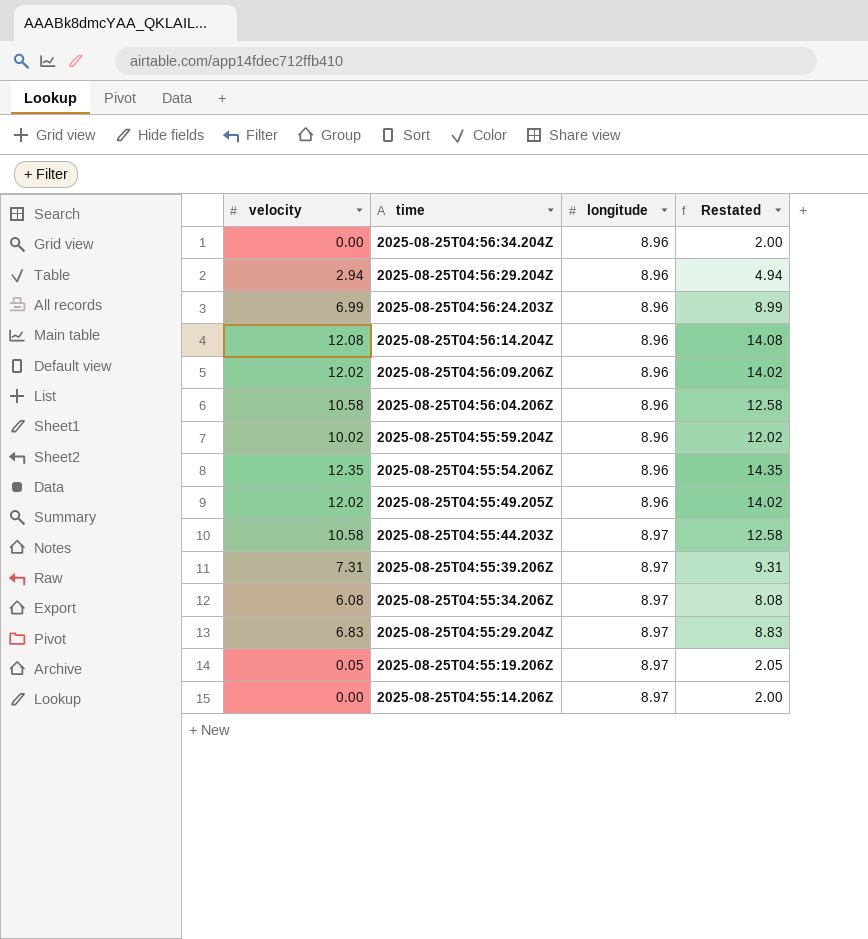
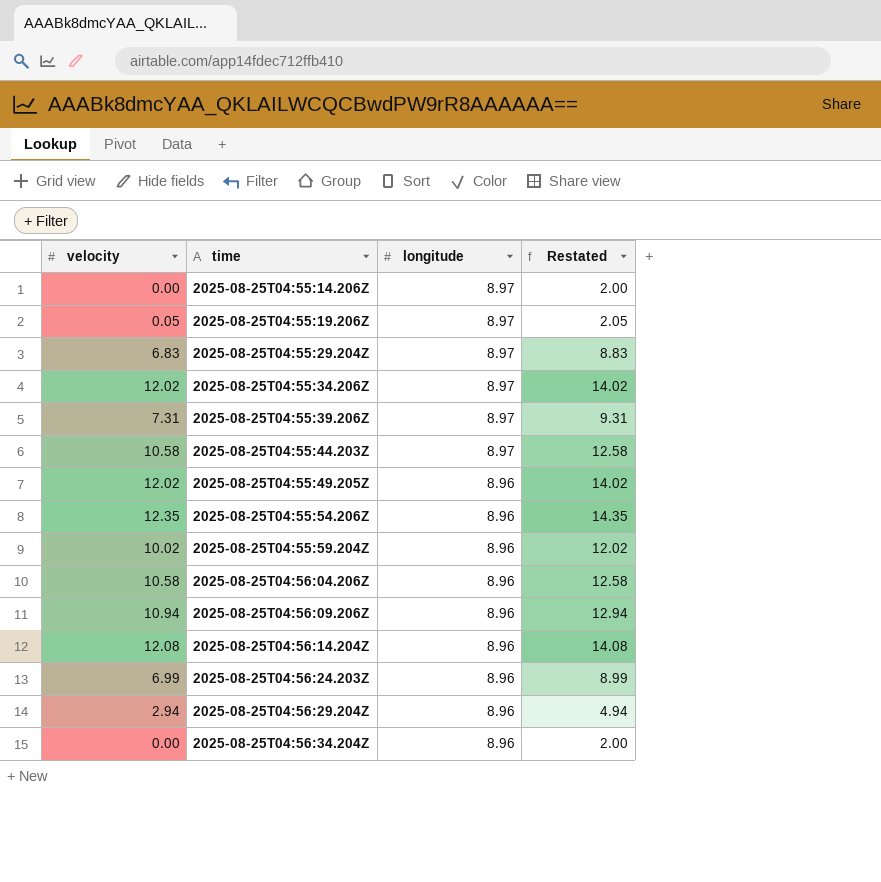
row order: time descending -> time ascending
2025-08-25T04:55:34.206Z | velocity: 6.08 -> 12.02
2025-08-25T04:55:34.206Z | Restated: 8.08 -> 14.02
2025-08-25T04:56:09.206Z | velocity: 12.02 -> 10.94
2025-08-25T04:56:09.206Z | Restated: 14.02 -> 12.94

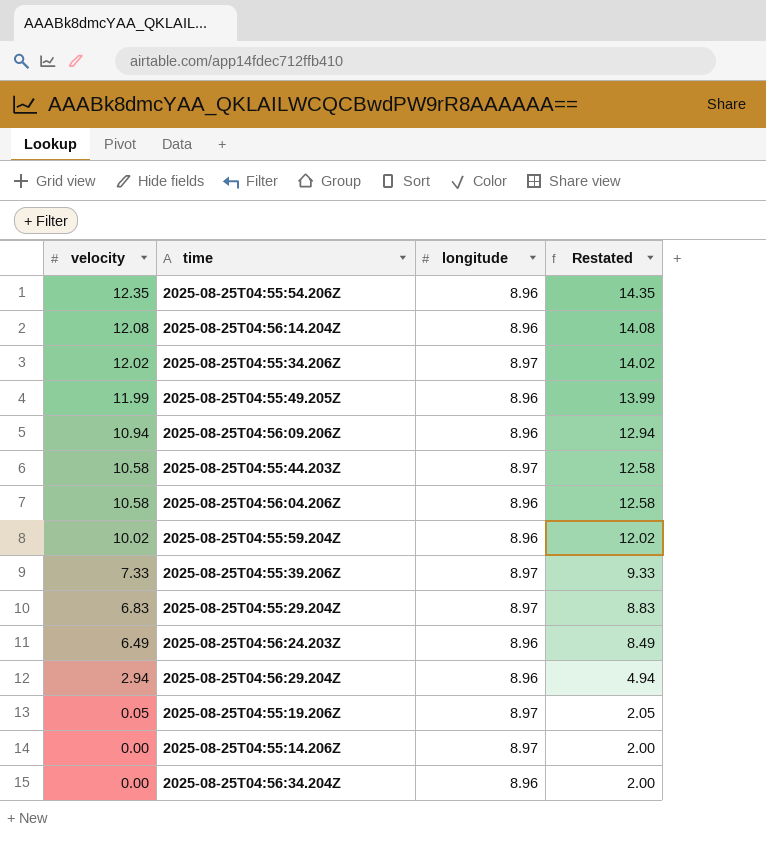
row order: time ascending -> velocity descending
2025-08-25T04:55:49.205Z | velocity: 12.02 -> 11.99
2025-08-25T04:55:49.205Z | Restated: 14.02 -> 13.99
2025-08-25T04:55:39.206Z | velocity: 7.31 -> 7.33
2025-08-25T04:55:39.206Z | Restated: 9.31 -> 9.33
2025-08-25T04:56:24.203Z | velocity: 6.99 -> 6.49
2025-08-25T04:56:24.203Z | Restated: 8.99 -> 8.49

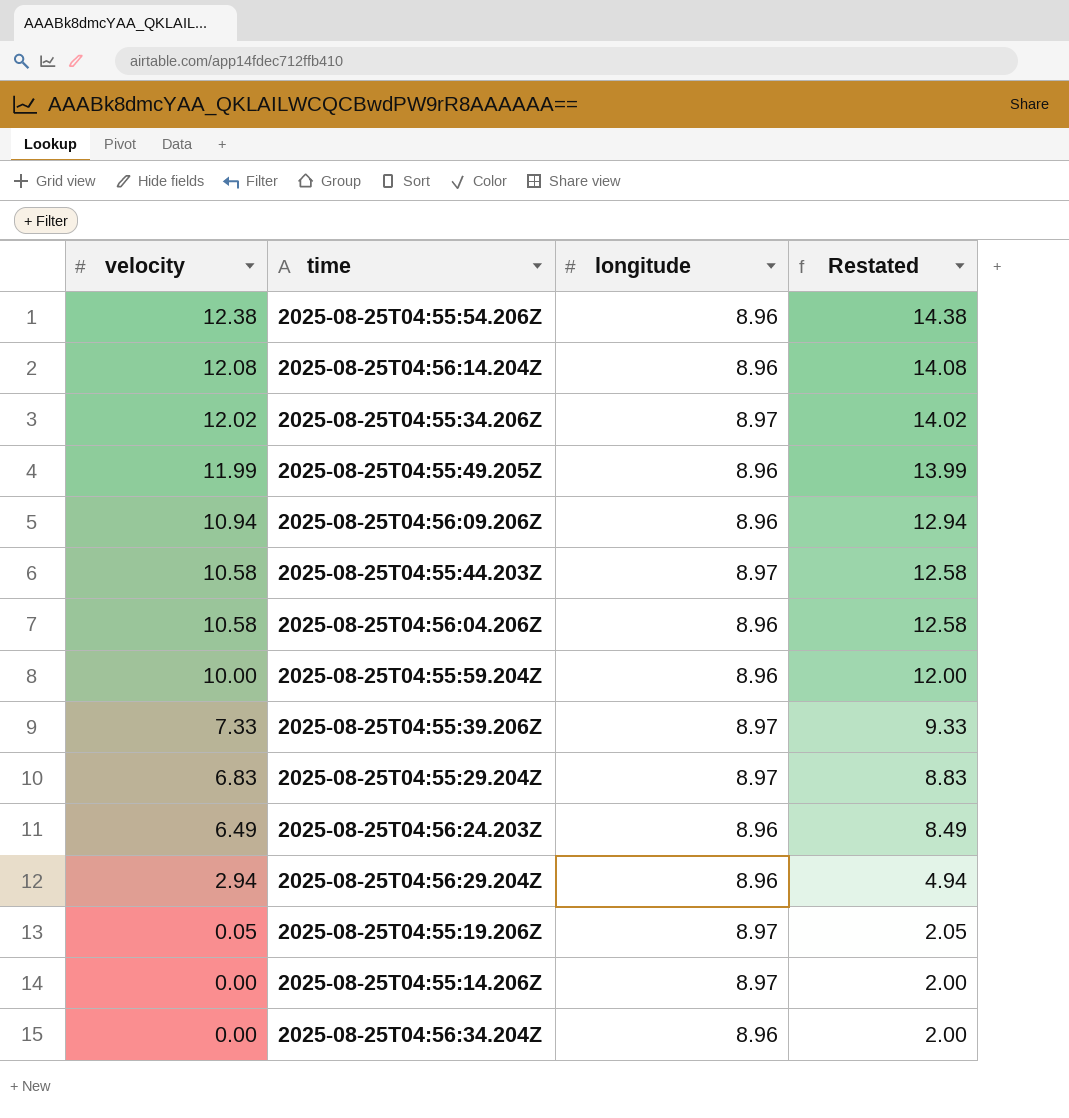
2025-08-25T04:55:54.206Z | velocity: 12.35 -> 12.38
2025-08-25T04:55:54.206Z | Restated: 14.35 -> 14.38
2025-08-25T04:55:59.204Z | velocity: 10.02 -> 10.00
2025-08-25T04:55:59.204Z | Restated: 12.02 -> 12.00

